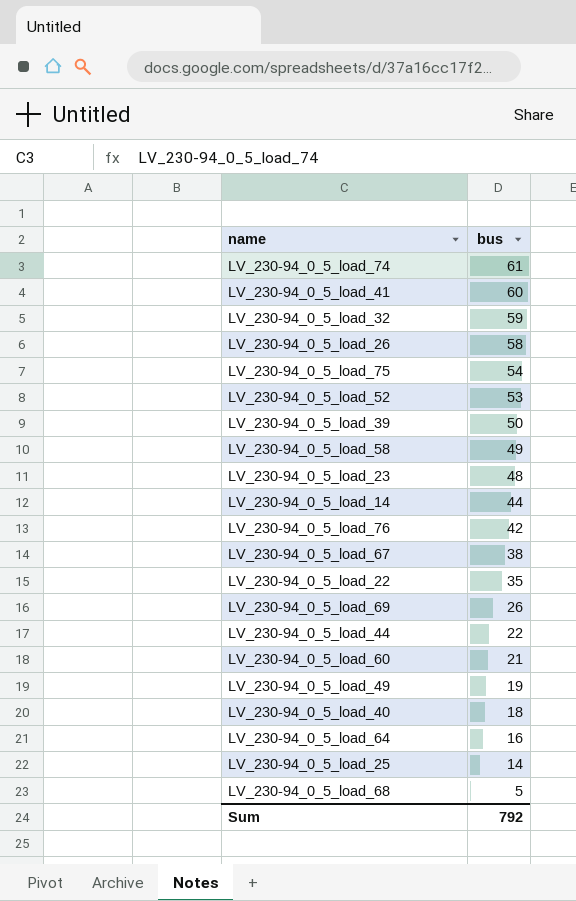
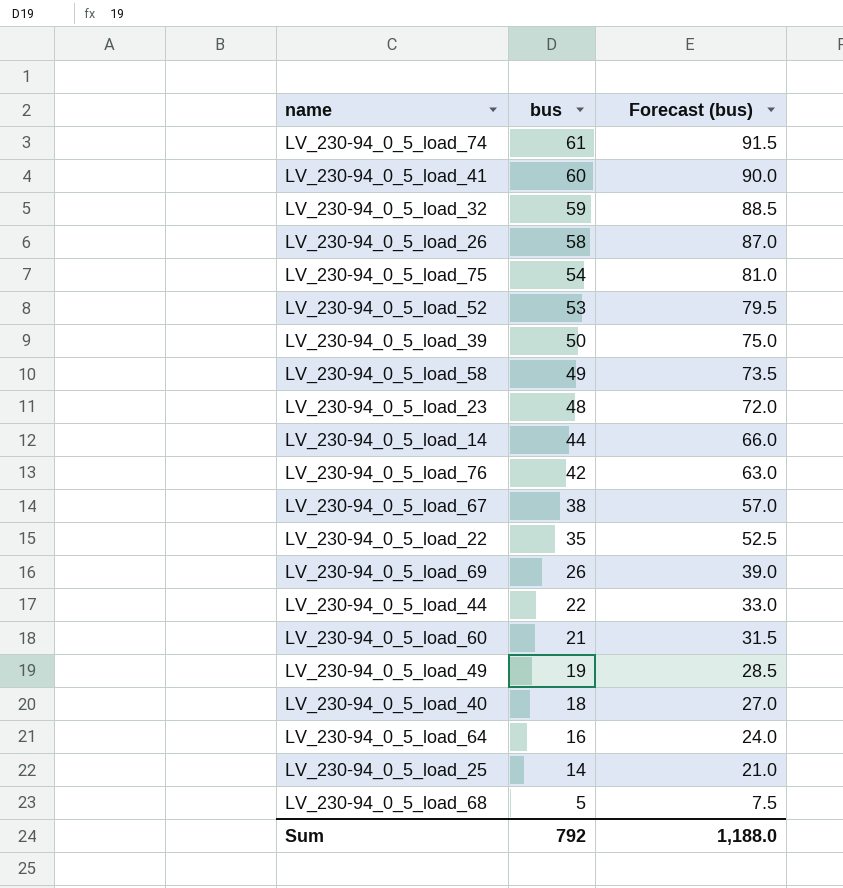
column Forecast (bus) | formula: none -> [bus] * 1.5

